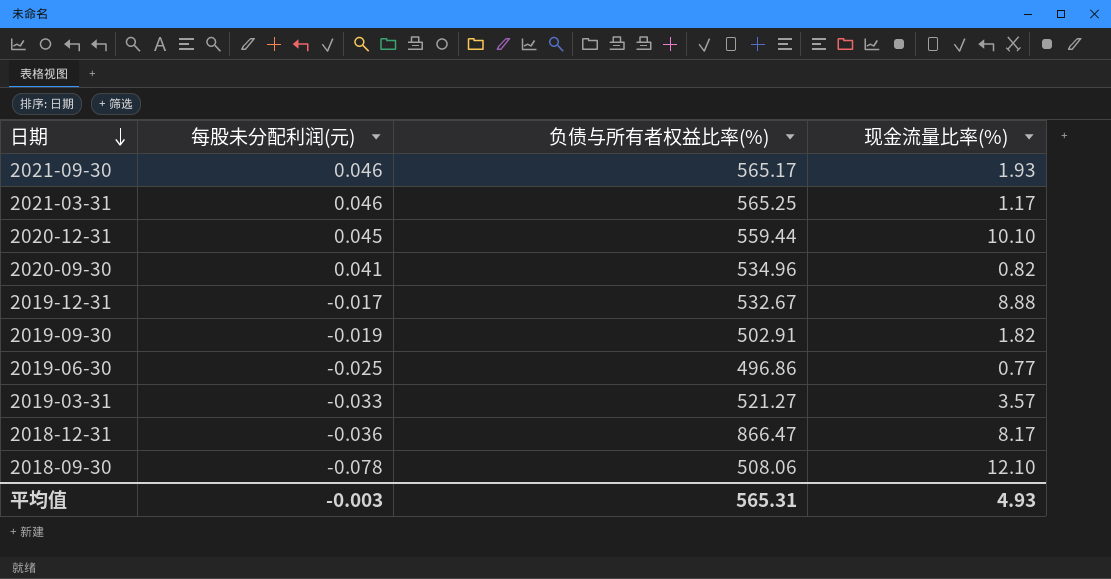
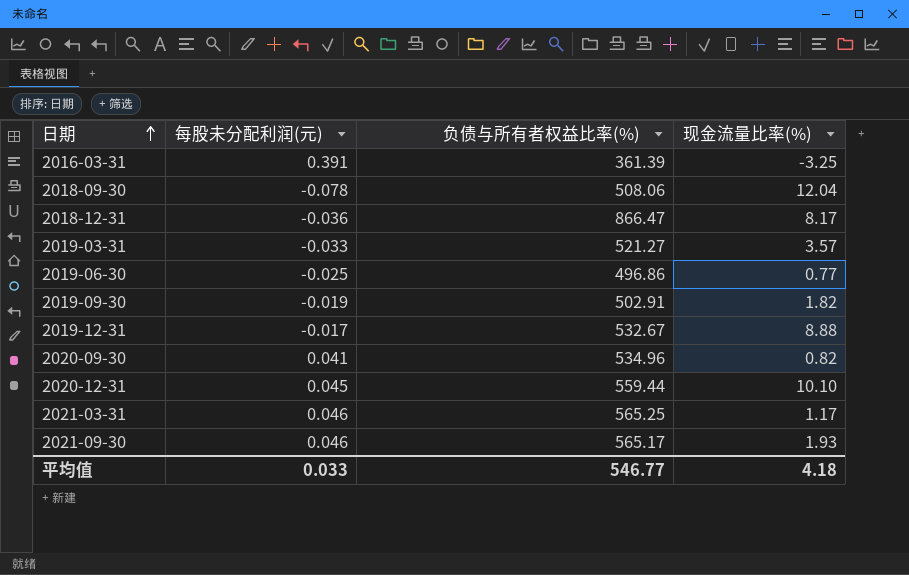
row order: 日期 descending -> 日期 ascending
row 2016-03-31: none -> 0.391 | 361.39 | -3.25
2018-09-30 | 现金流量比率(%): 12.10 -> 12.04
平均值 | 每股未分配利润(元): -0.003 -> 0.033
平均值 | 负债与所有者权益比率(%): 565.31 -> 546.77
平均值 | 现金流量比率(%): 4.93 -> 4.18

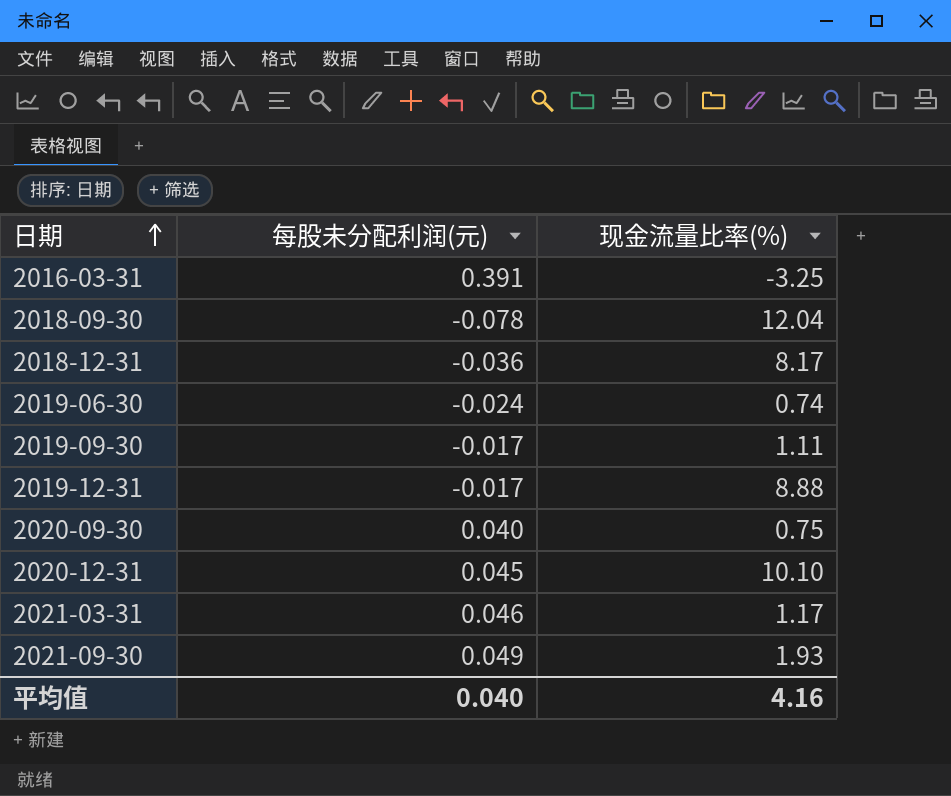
column 负债与所有者权益比率(%) | position: 3 -> none
row 2019-03-31: -0.033 | 521.27 | 3.57 -> none
2019-06-30 | 每股未分配利润(元): -0.025 -> -0.024
2019-06-30 | 现金流量比率(%): 0.77 -> 0.74
2019-09-30 | 每股未分配利润(元): -0.019 -> -0.017
2019-09-30 | 现金流量比率(%): 1.82 -> 1.11
2020-09-30 | 每股未分配利润(元): 0.041 -> 0.040
2020-09-30 | 现金流量比率(%): 0.82 -> 0.75
2021-09-30 | 每股未分配利润(元): 0.046 -> 0.049
平均值 | 每股未分配利润(元): 0.033 -> 0.040
平均值 | 现金流量比率(%): 4.18 -> 4.16

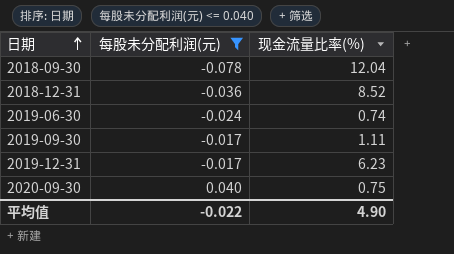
filter: none -> 每股未分配利润(元) <= 0.040
2018-12-31 | 现金流量比率(%): 8.17 -> 8.52
2019-12-31 | 现金流量比率(%): 8.88 -> 6.23
平均值 | 每股未分配利润(元): 0.040 -> -0.022
平均值 | 现金流量比率(%): 4.16 -> 4.90

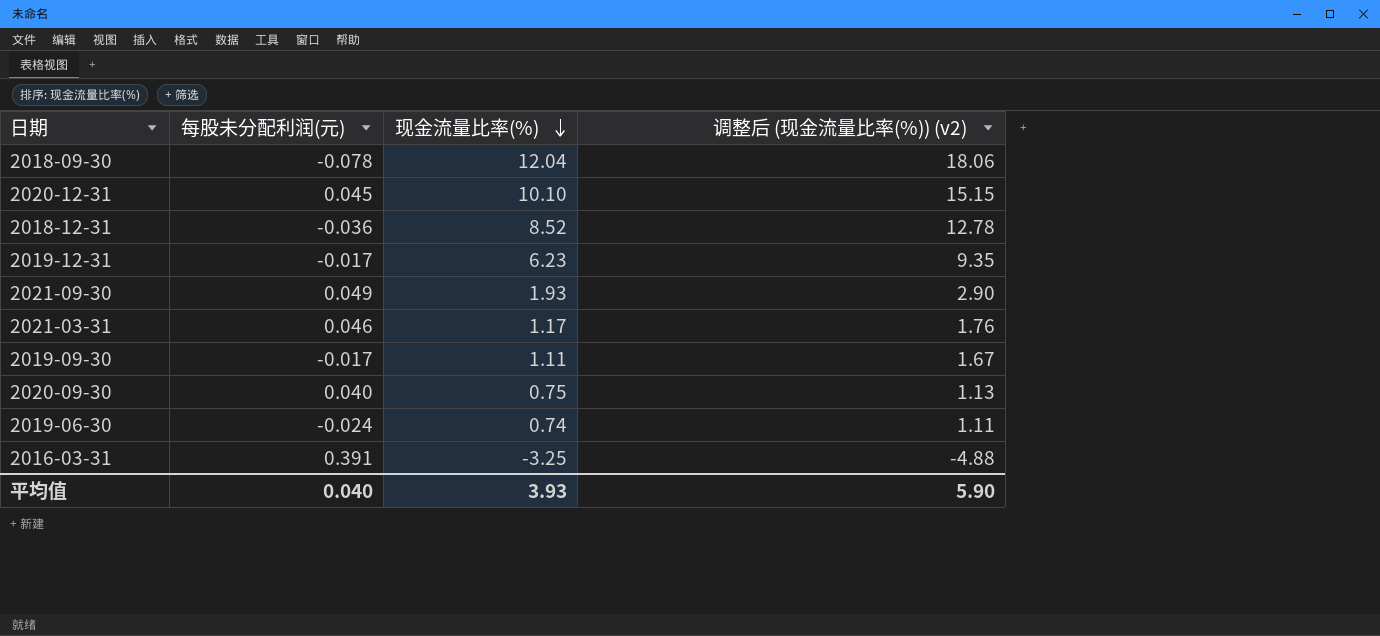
filter: 每股未分配利润(元) <= 0.040 -> none
row order: 日期 ascending -> 现金流量比率(%) descending
column 调整后 (现金流量比率(%)) (v2) | formula: none -> [现金流量比率(%)] * 1.5
平均值 | 每股未分配利润(元): -0.022 -> 0.040
平均值 | 现金流量比率(%): 4.90 -> 3.93

